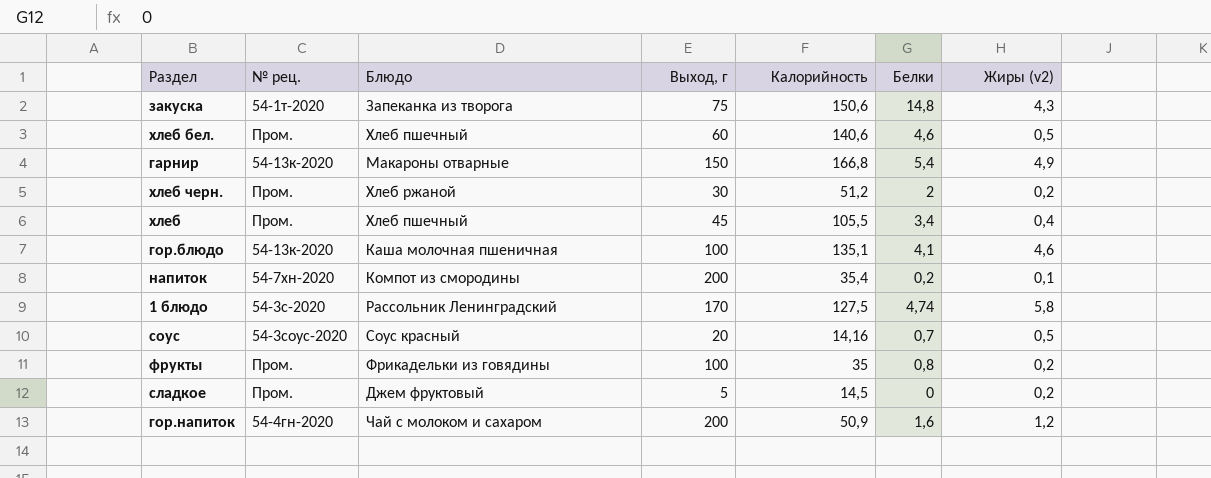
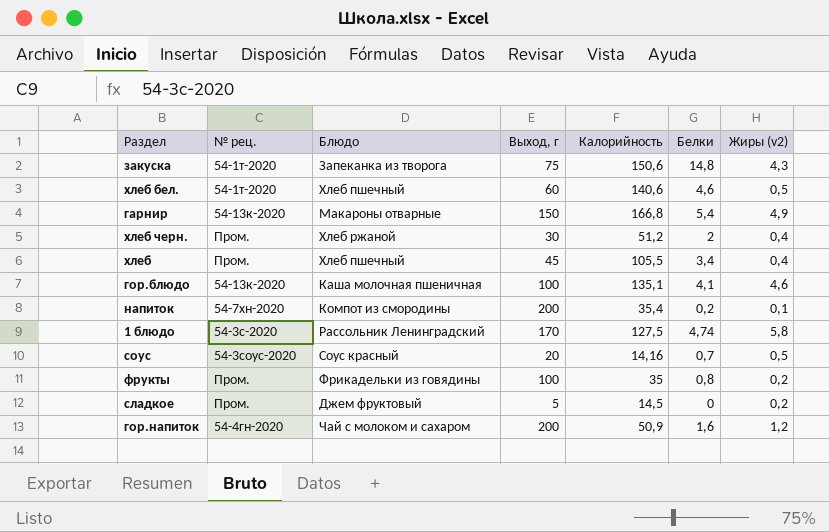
хлеб бел. | № рец.: Пром. -> 54-1т-2020
хлеб черн. | Жиры (v2): 0,2 -> 0,4

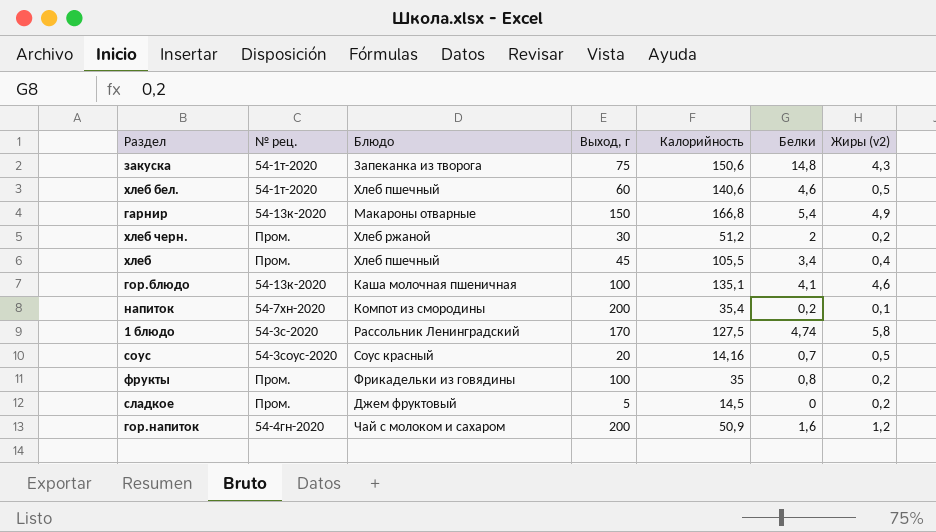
хлеб черн. | Жиры (v2): 0,4 -> 0,2

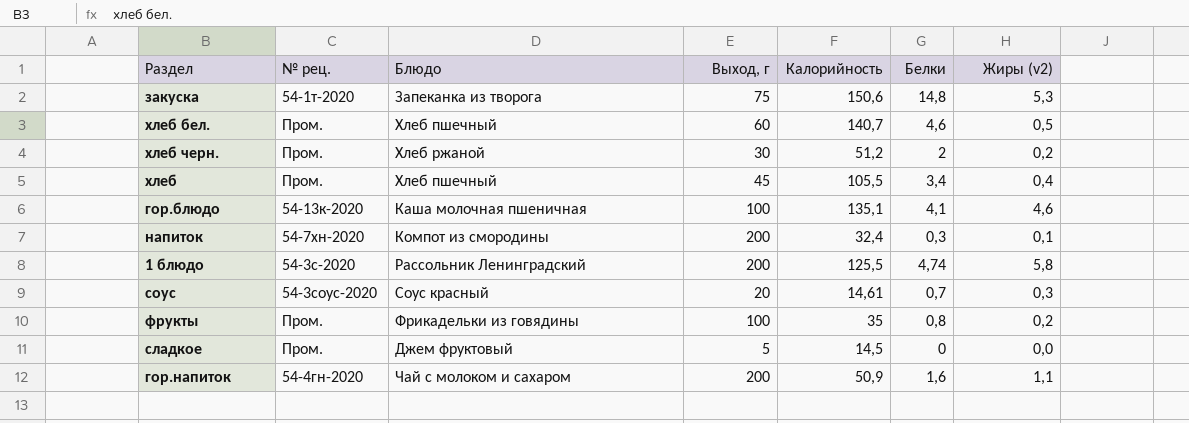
row гарнир: 54-13к-2020 | Макароны отварные | 150 | 166,8 | 5,4 | 4,9 -> none
закуска | Жиры (v2): 4,3 -> 5,3
хлеб бел. | № рец.: 54-1т-2020 -> Пром.
хлеб бел. | Калорийность: 140,6 -> 140,7
напиток | Калорийность: 35,4 -> 32,4
напиток | Белки: 0,2 -> 0,3
1 блюдо | Выход, г: 170 -> 200
1 блюдо | Калорийность: 127,5 -> 125,5
соус | Калорийность: 14,16 -> 14,61
соус | Жиры (v2): 0,5 -> 0,3
сладкое | Жиры (v2): 0,2 -> 0,0
гор.напиток | Жиры (v2): 1,2 -> 1,1

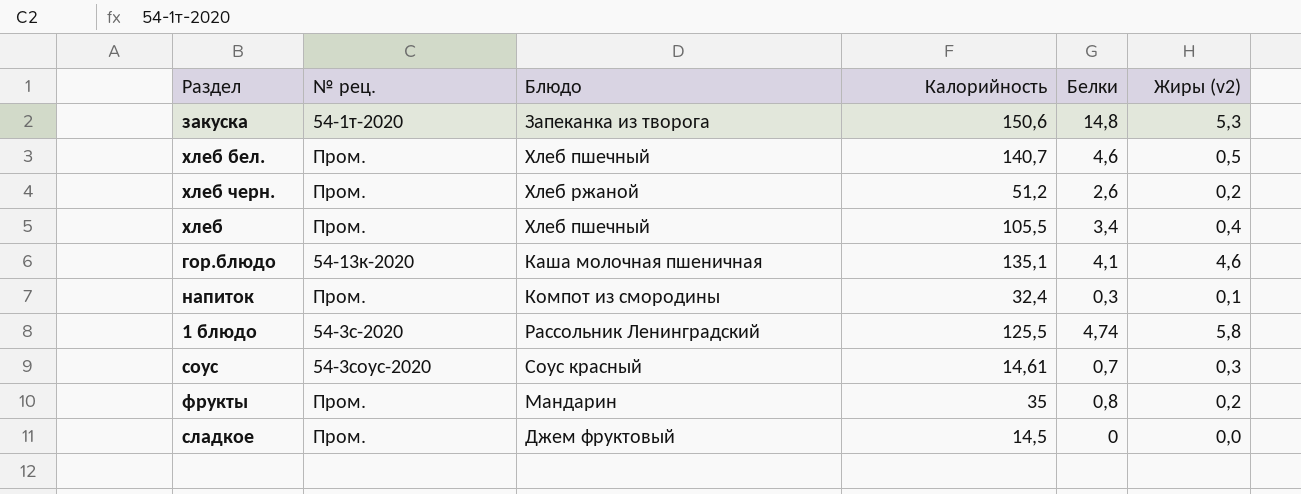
column Выход, г | position: 4 -> none
row гор.напиток: 54-4гн-2020 | Чай с молоком и сахаром | 200 | 50,9 | 1,6 | 1,1 -> none
хлеб черн. | Белки: 2 -> 2,6
напиток | № рец.: 54-7хн-2020 -> Пром.
фрукты | Блюдо: Фрикадельки из говядины -> Мандарин

